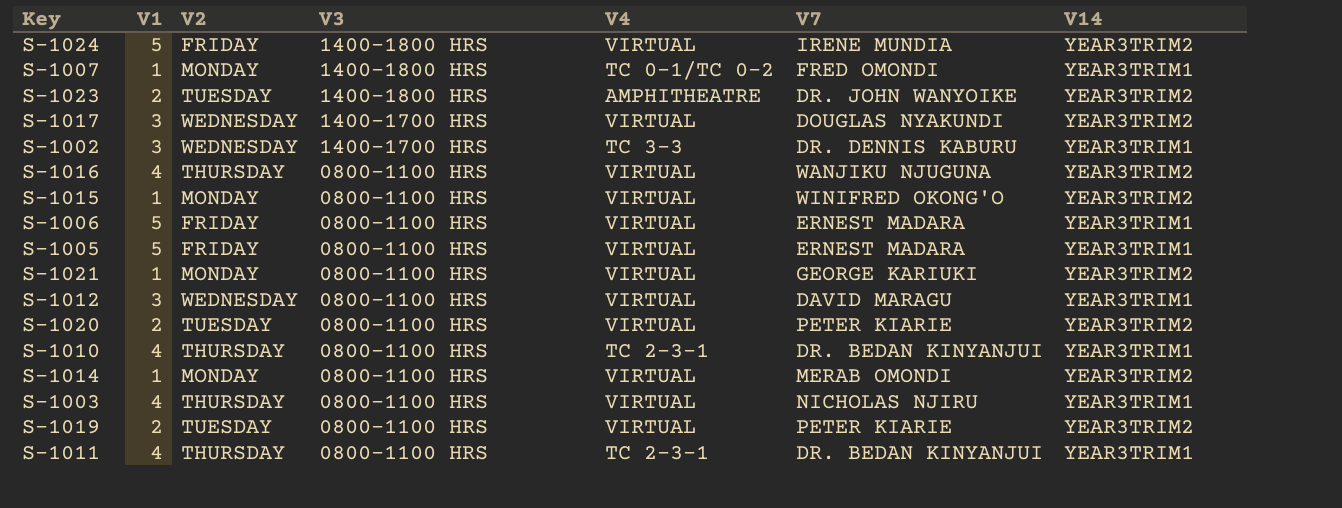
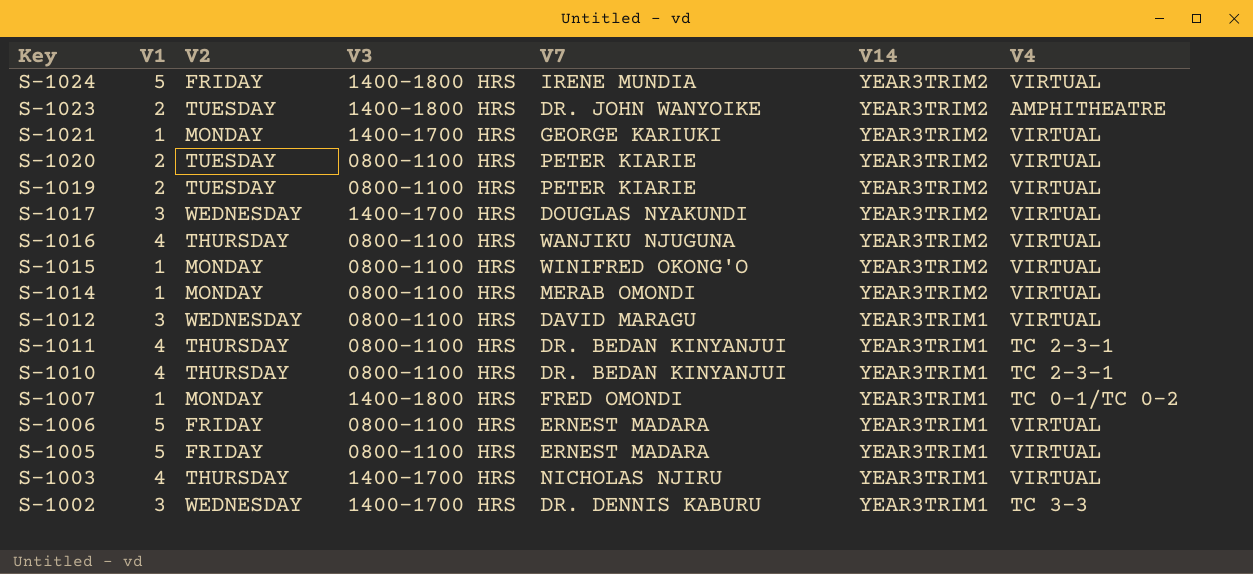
row order: V3 descending -> Key descending
column V4 | position: 5 -> 7
S-1021 | V3: 0800-1100 HRS -> 1400-1700 HRS
S-1003 | V3: 0800-1100 HRS -> 1400-1700 HRS

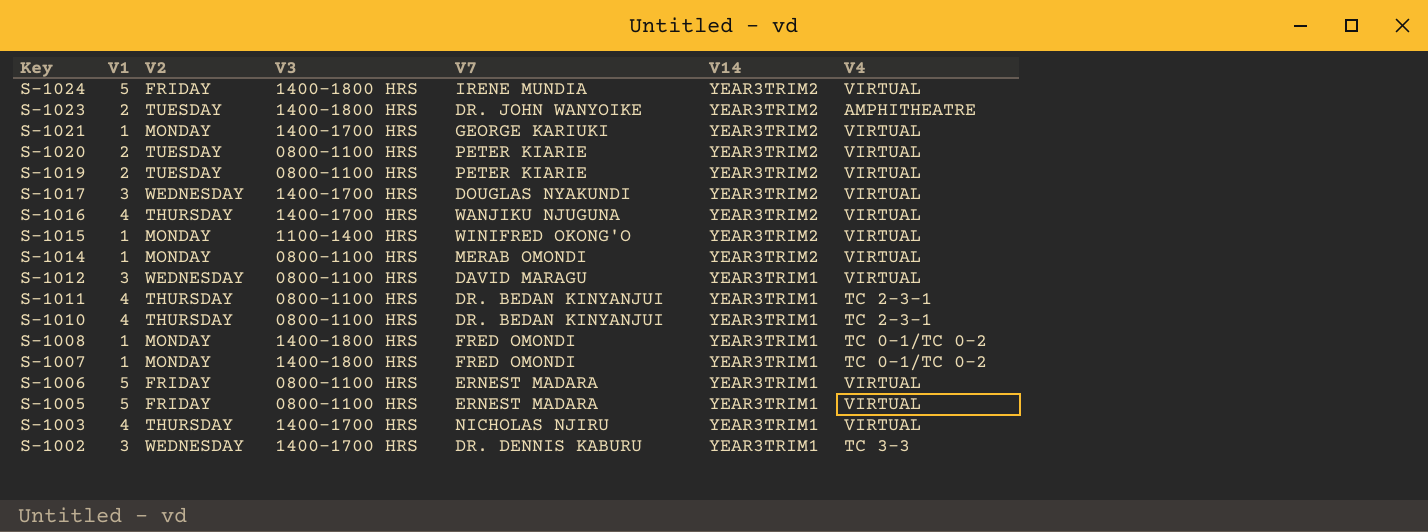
S-1016 | V3: 0800-1100 HRS -> 1400-1700 HRS
S-1015 | V3: 0800-1100 HRS -> 1100-1400 HRS
row S-1008: none -> 1 | MONDAY | 1400-1800 HRS | FRED OMONDI | YEAR3TRIM1 | TC 0-1/TC 0-2

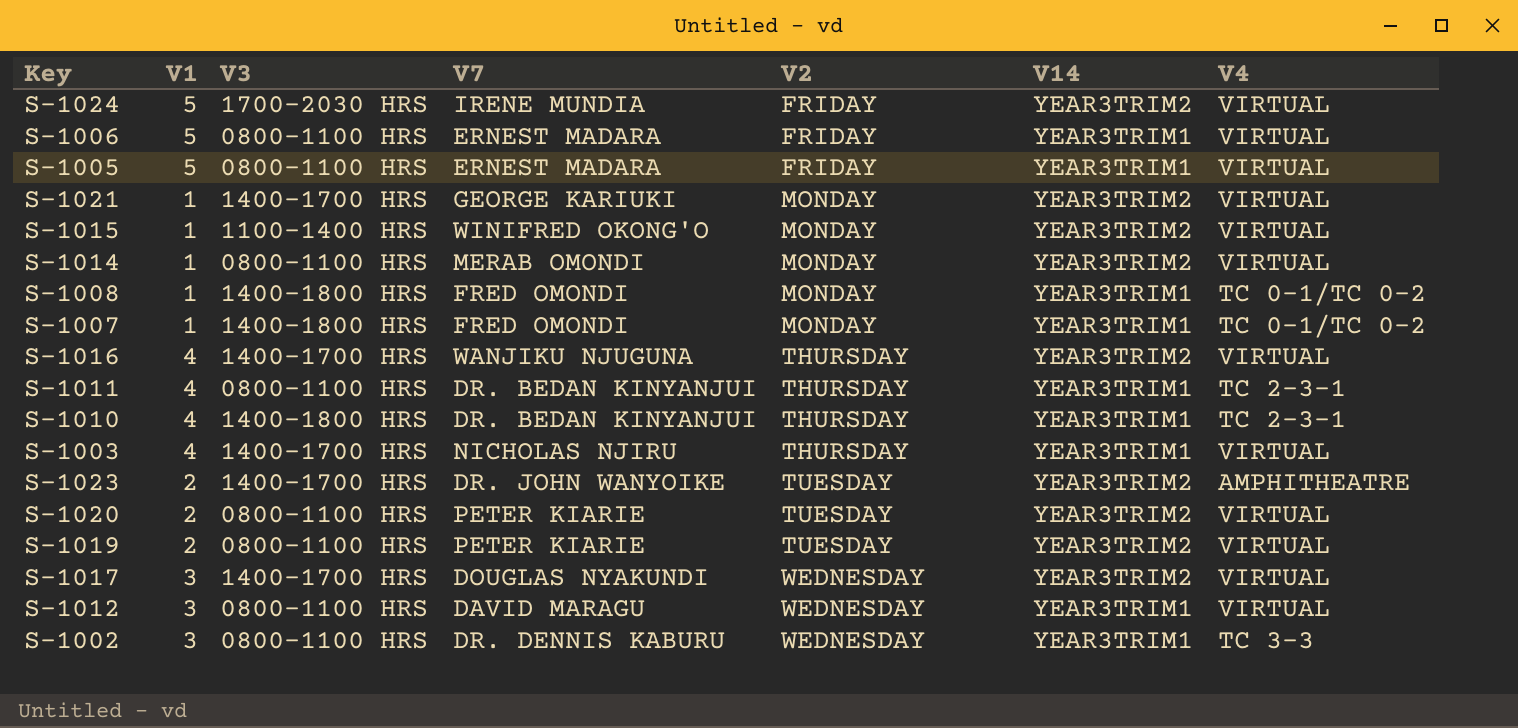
row order: Key descending -> V2 ascending
column V2 | position: 3 -> 5
S-1024 | V3: 1400-1800 HRS -> 1700-2030 HRS
S-1010 | V3: 0800-1100 HRS -> 1400-1800 HRS
S-1023 | V3: 1400-1800 HRS -> 1400-1700 HRS
S-1002 | V3: 1400-1700 HRS -> 0800-1100 HRS

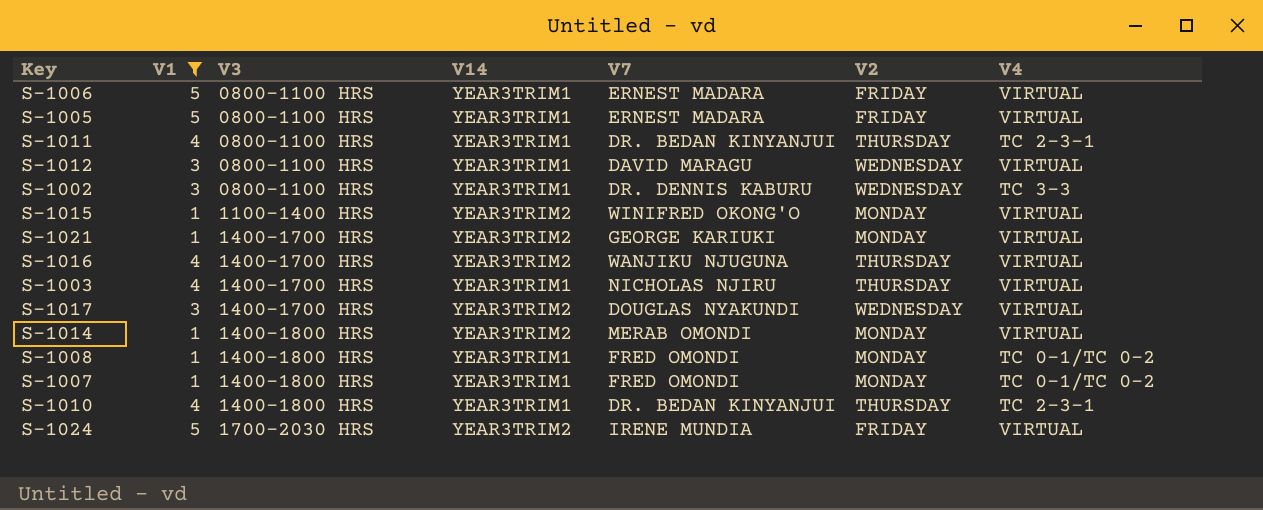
filter: none -> V1 != 2
row order: V2 ascending -> V3 ascending
column V14 | position: 6 -> 4
S-1014 | V3: 0800-1100 HRS -> 1400-1800 HRS

